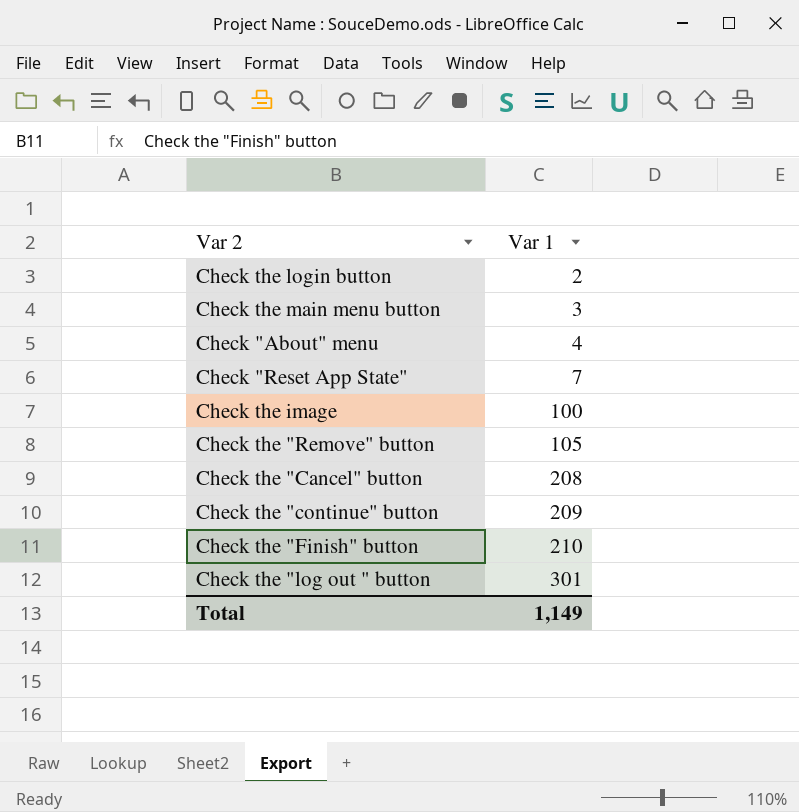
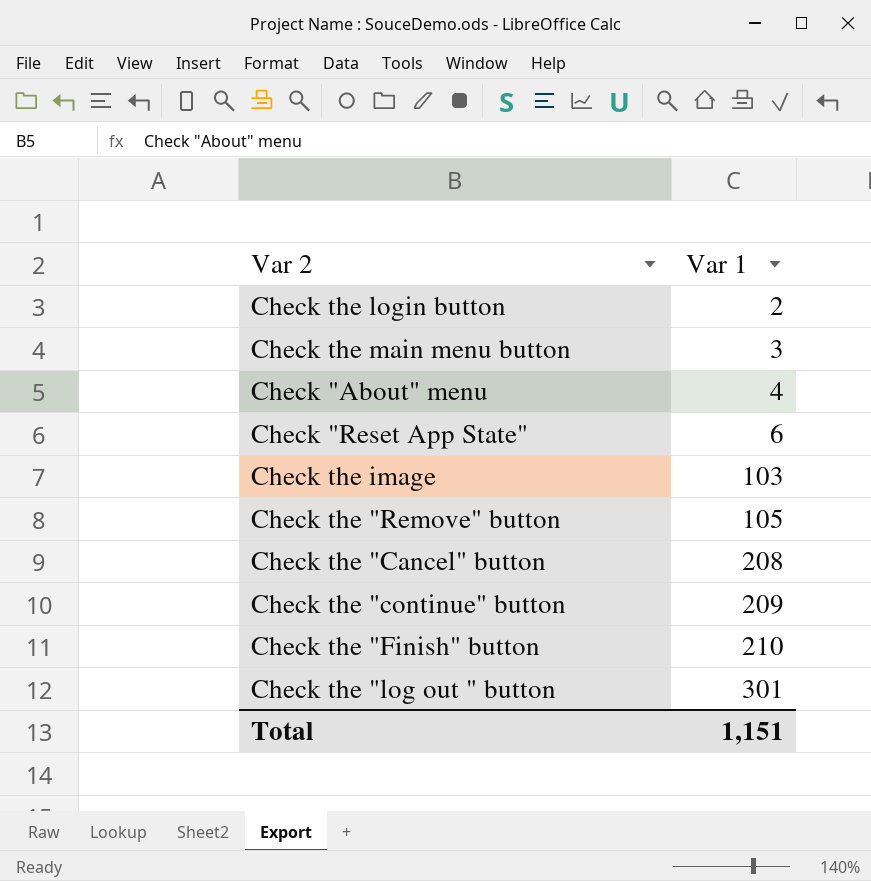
Check "Reset App State" | Var 1: 7 -> 6
Check the image | Var 1: 100 -> 103
Total | Var 1: 1,149 -> 1,151

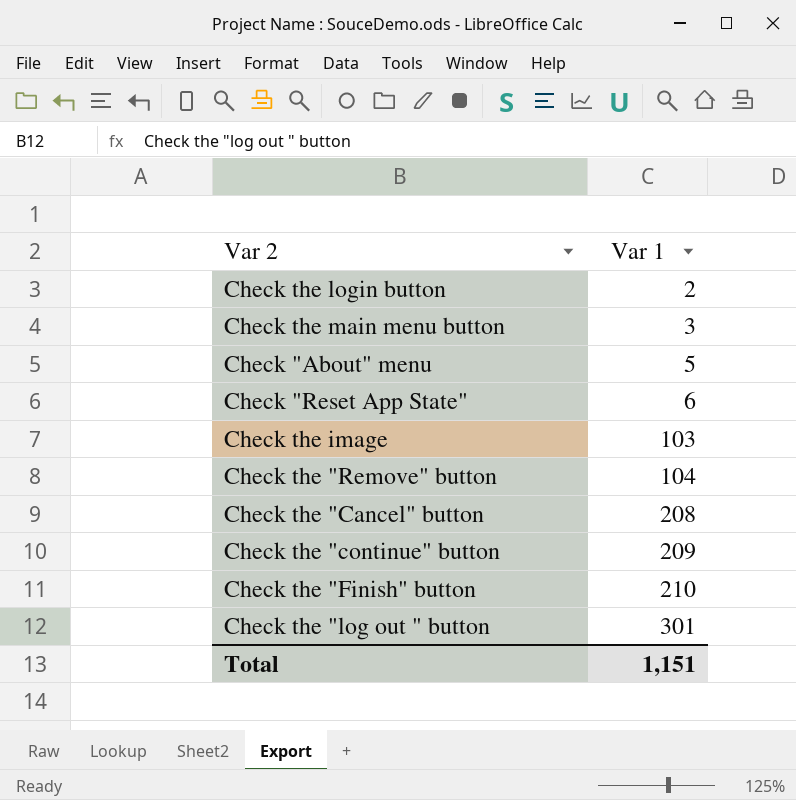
Check "About" menu | Var 1: 4 -> 5
Check the "Remove" button | Var 1: 105 -> 104

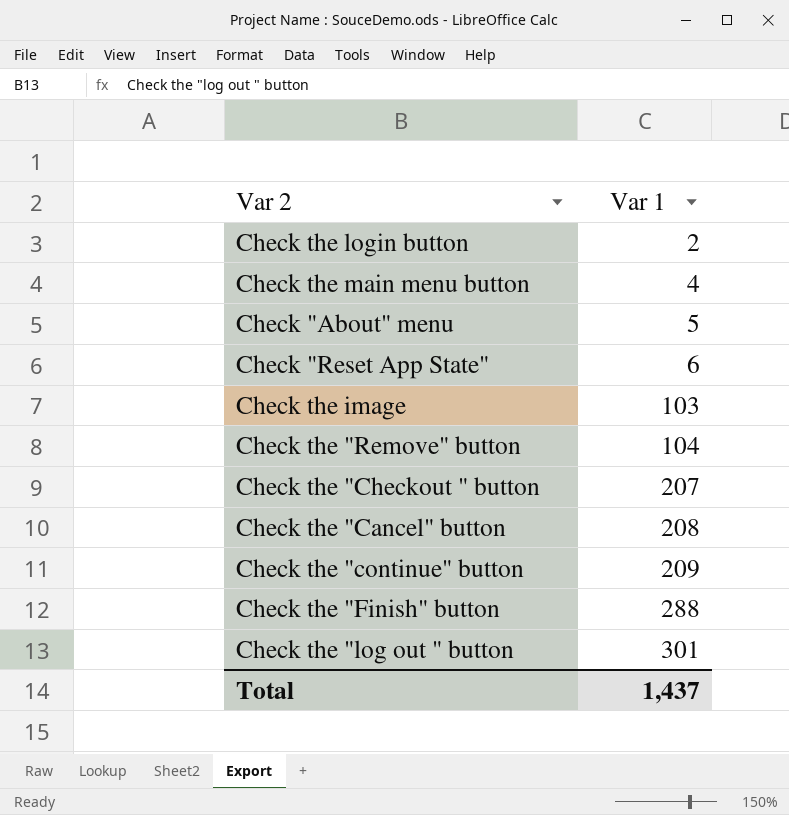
Check the main menu button | Var 1: 3 -> 4
row Check the "Checkout " button: none -> 207
Check the "Finish" button | Var 1: 210 -> 288
Total | Var 1: 1,151 -> 1,437

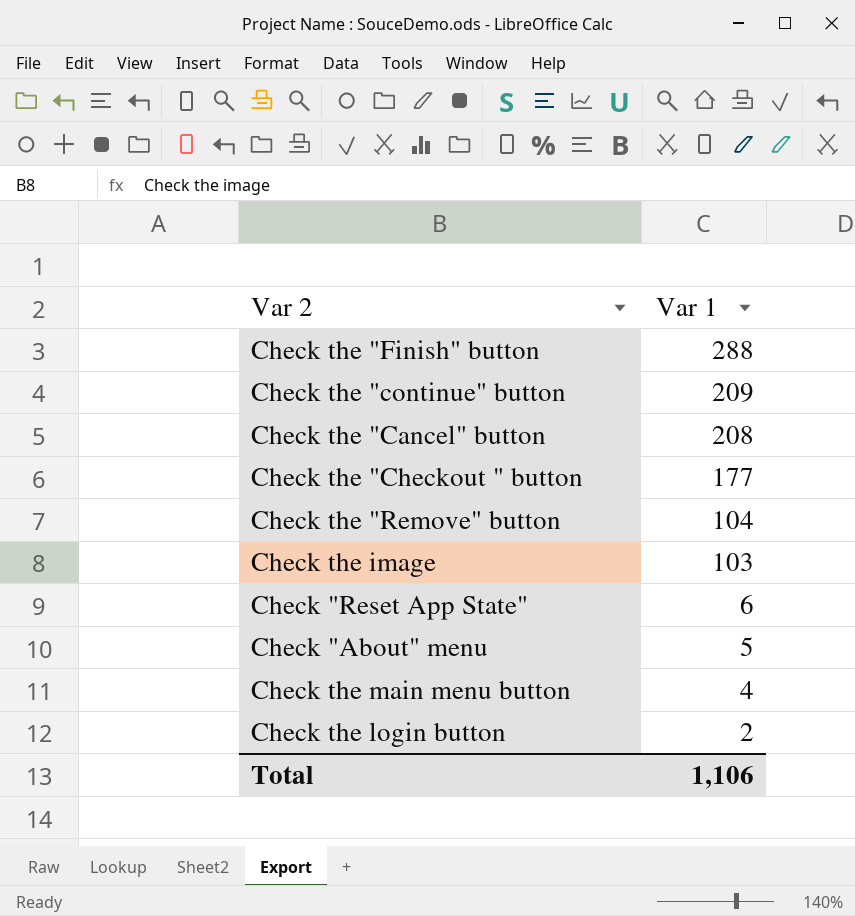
row order: Var 1 ascending -> Var 1 descending
row Check the "log out " button: 301 -> none
Check the "Checkout " button | Var 1: 207 -> 177
Total | Var 1: 1,437 -> 1,106

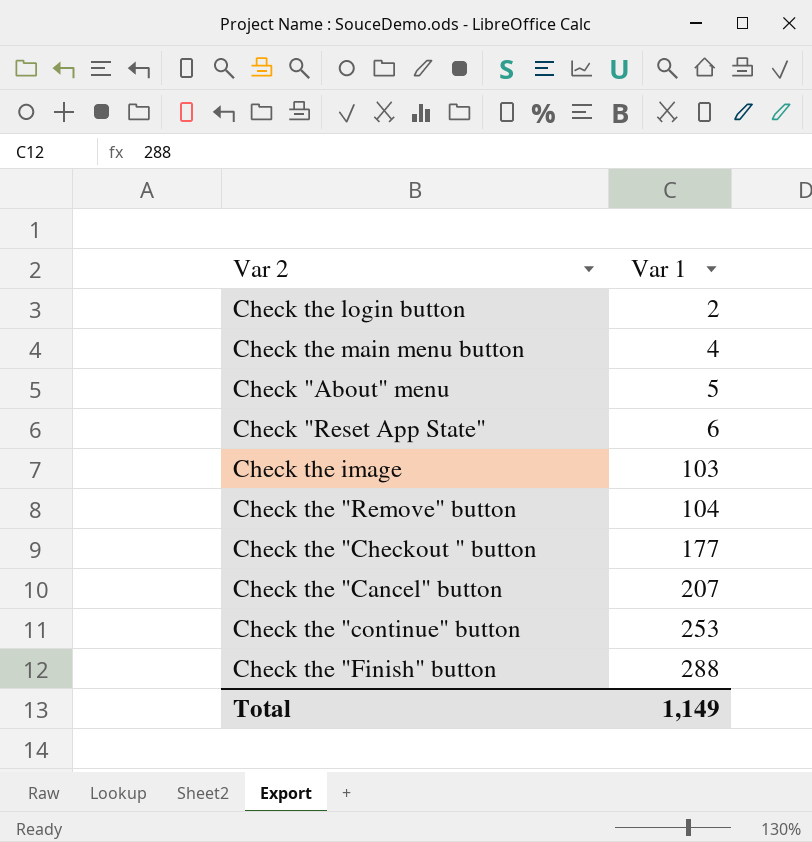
row order: Var 1 descending -> Var 1 ascending
Check the "Cancel" button | Var 1: 208 -> 207
Check the "continue" button | Var 1: 209 -> 253
Total | Var 1: 1,106 -> 1,149

